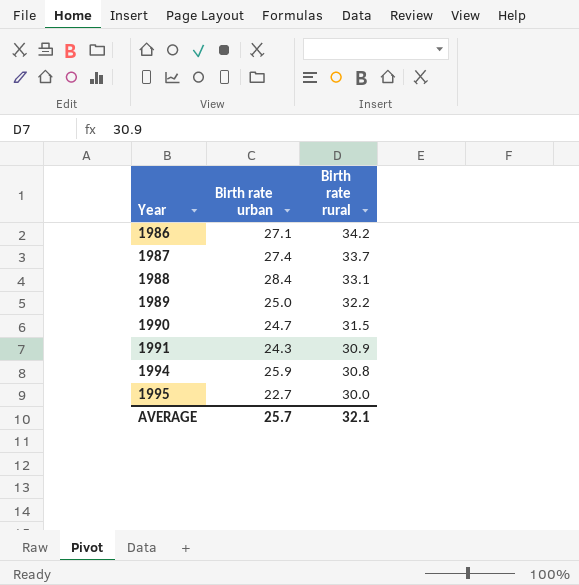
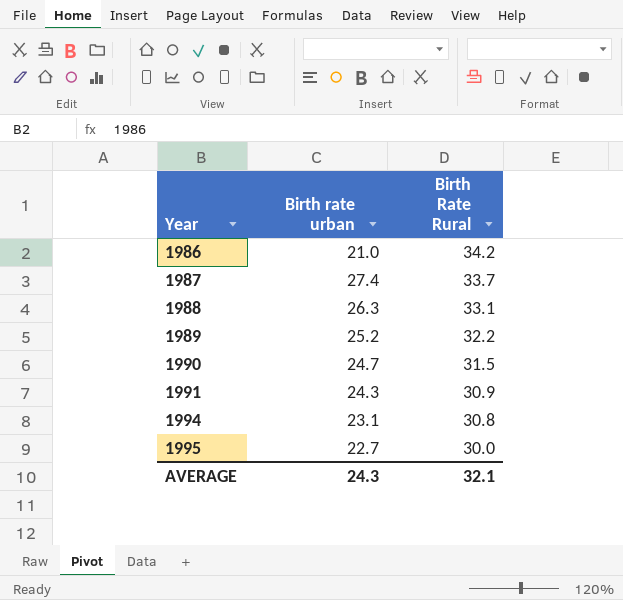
column name: Birth rate rural -> Birth Rate Rural
1986 | Birth rate urban: 27.1 -> 21.0
1988 | Birth rate urban: 28.4 -> 26.3
1989 | Birth rate urban: 25.0 -> 25.2
1994 | Birth rate urban: 25.9 -> 23.1
AVERAGE | Birth rate urban: 25.7 -> 24.3

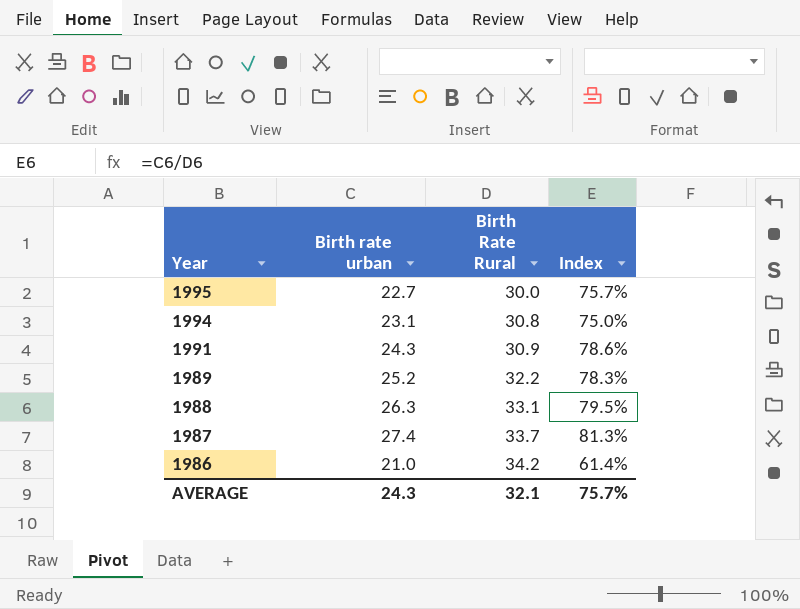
row order: Year ascending -> Year descending
column Index | formula: none -> [Birth rate urban] / [Birth Rate Rural]
row 1990: 24.7 | 31.5 -> none

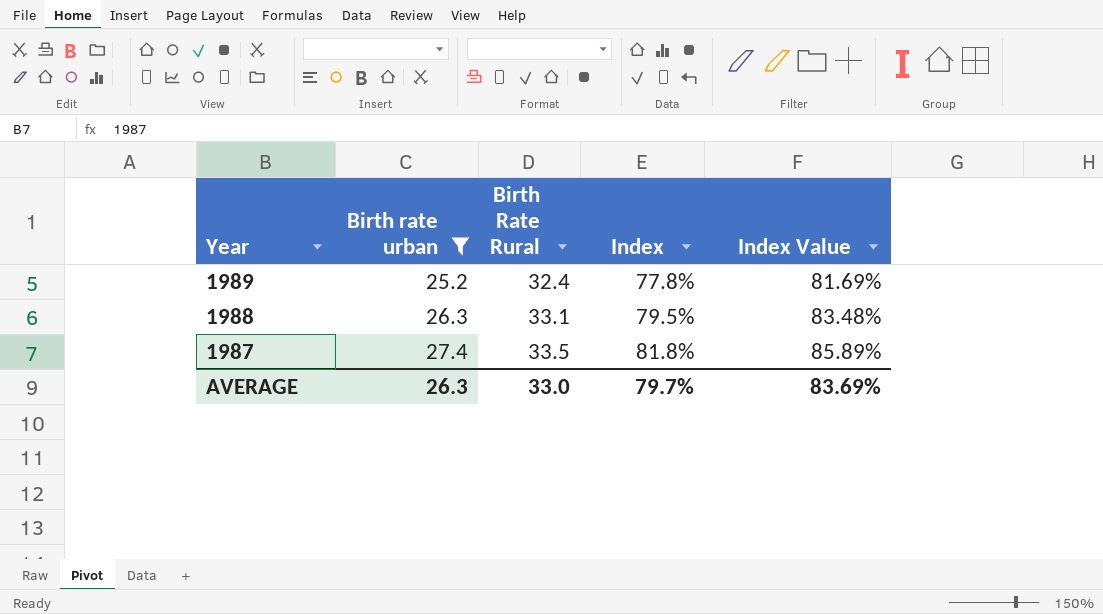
filter: none -> Birth rate urban >= 25.2
column Index Value | formula: none -> [Index] * 1.05
1989 | Birth Rate Rural: 32.2 -> 32.4
1989 | Index: 78.3% -> 77.8%
1987 | Birth Rate Rural: 33.7 -> 33.5
1987 | Index: 81.3% -> 81.8%
AVERAGE | Birth rate urban: 24.3 -> 26.3
AVERAGE | Birth Rate Rural: 32.1 -> 33.0
AVERAGE | Index: 75.7% -> 79.7%

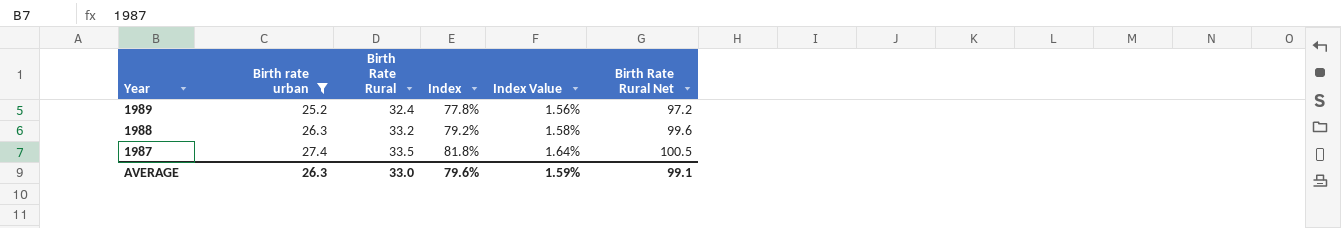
column Index Value | formula: [Index] * 1.05 -> [Index] * 0.02
column Birth Rate Rural Net | formula: none -> [Birth Rate Rural] * 3
1988 | Birth Rate Rural: 33.1 -> 33.2
1988 | Index: 79.5% -> 79.2%
AVERAGE | Index: 79.7% -> 79.6%
AVERAGE | Index Value: 83.69% -> 1.59%

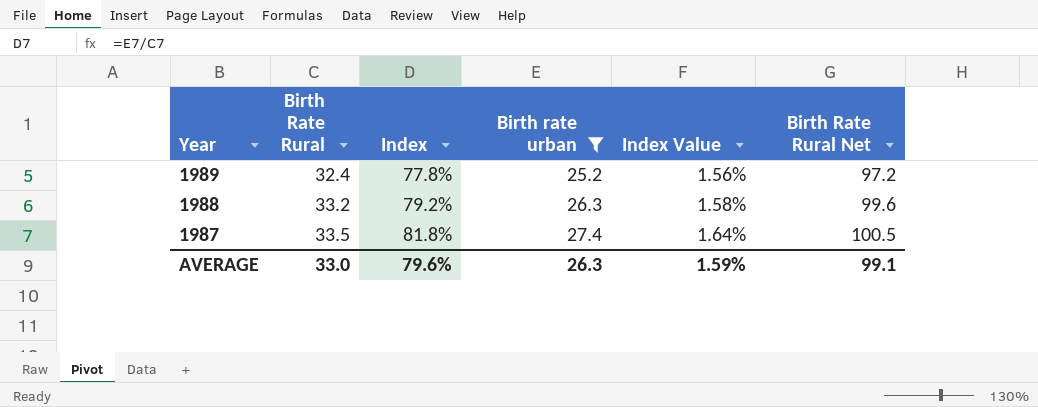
column Birth rate urban | position: 2 -> 4

